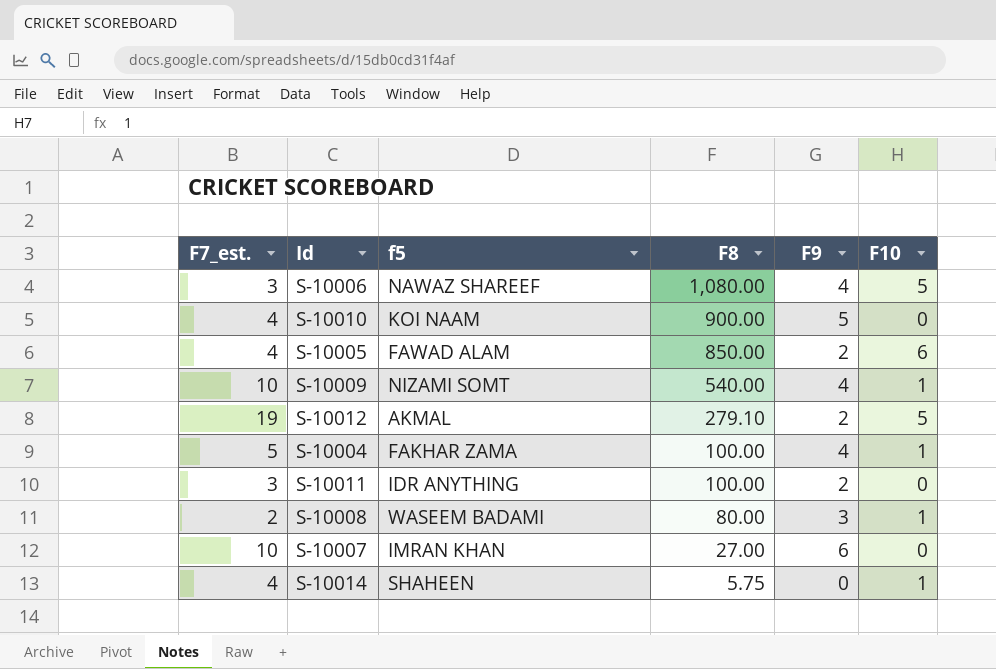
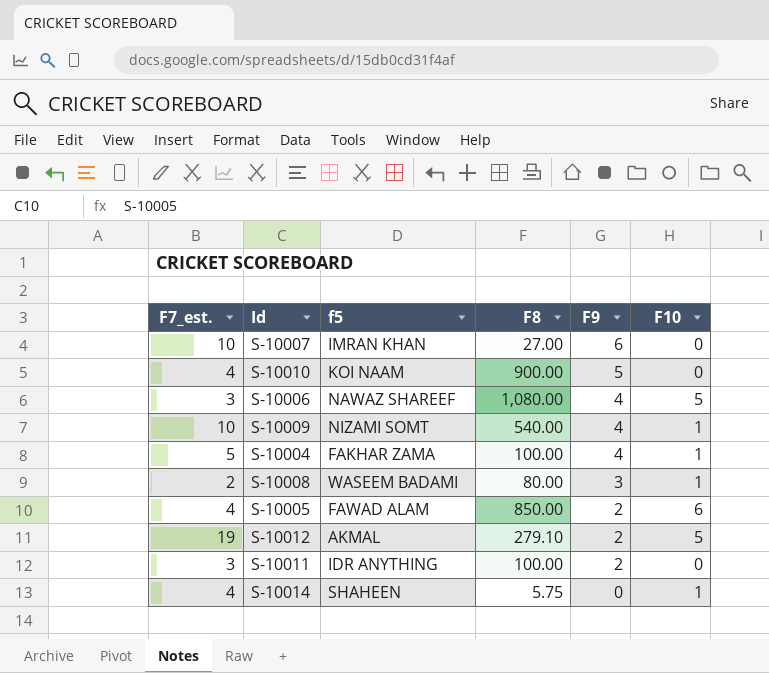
row order: F8 descending -> F9 descending

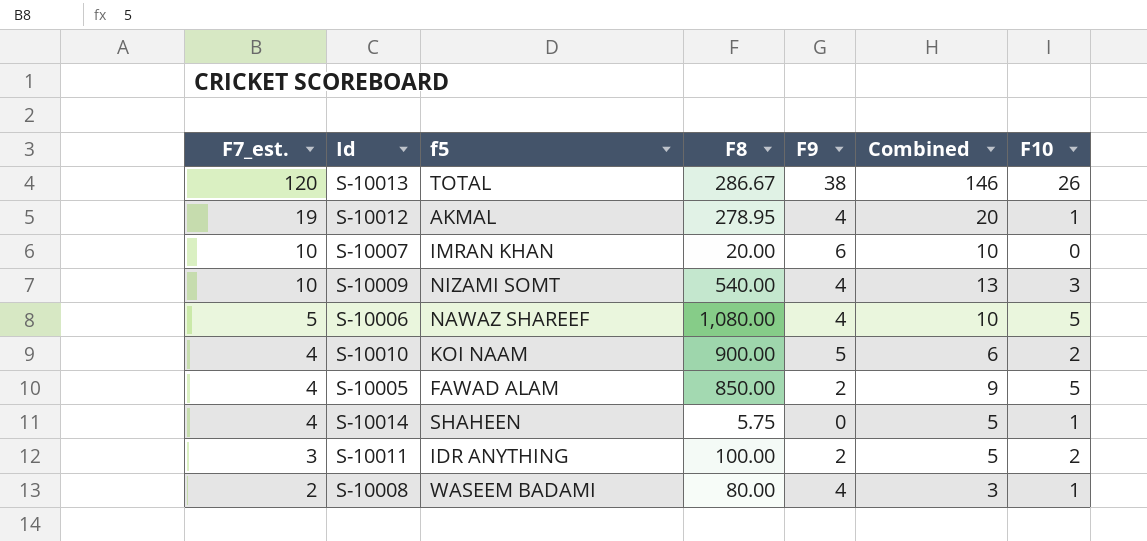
row order: F9 descending -> F7_est. descending
column Combined | formula: none -> [F7_est.] + [F10]
row S-10004: 5 | FAKHAR ZAMA | 100.00 | 4 | 1 -> none
row S-10013: none -> 120 | TOTAL | 286.67 | 38 | 146 | 26
S-10012 | F8: 279.10 -> 278.95
S-10012 | F9: 2 -> 4
S-10012 | F10: 5 -> 1
S-10007 | F8: 27.00 -> 20.00
S-10009 | F10: 1 -> 3
S-10006 | F7_est.: 3 -> 5
S-10010 | F10: 0 -> 2
S-10005 | F10: 6 -> 5
S-10011 | F10: 0 -> 2
S-10008 | F9: 3 -> 4

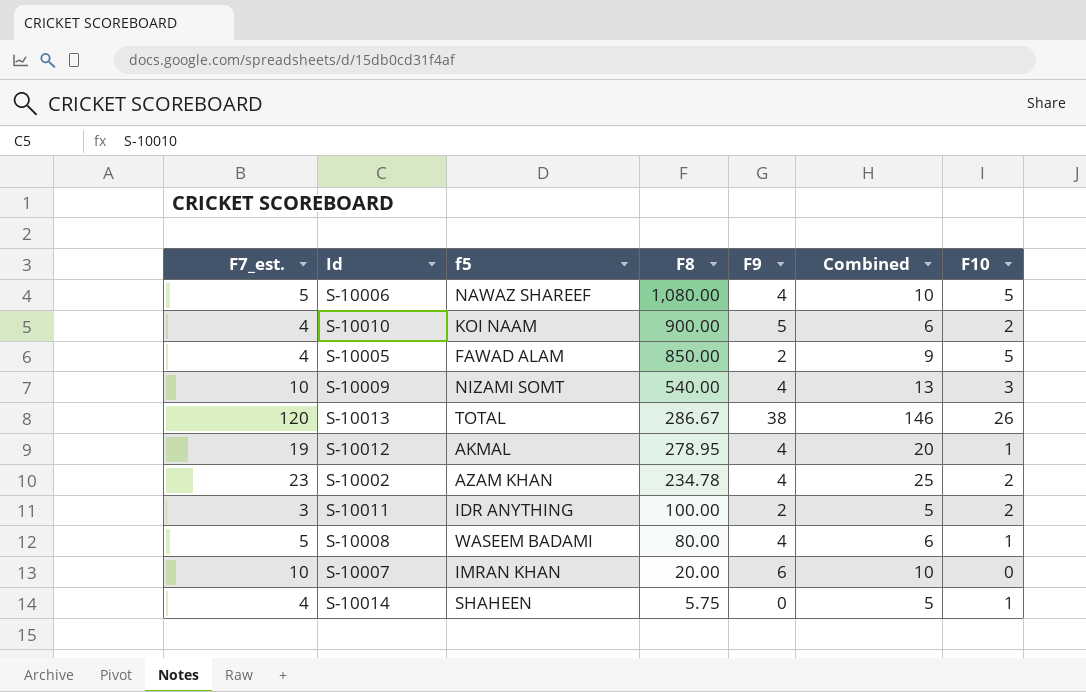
row order: F7_est. descending -> F8 descending
row S-10002: none -> 23 | AZAM KHAN | 234.78 | 4 | 25 | 2
S-10008 | F7_est.: 2 -> 5
S-10008 | Combined: 3 -> 6

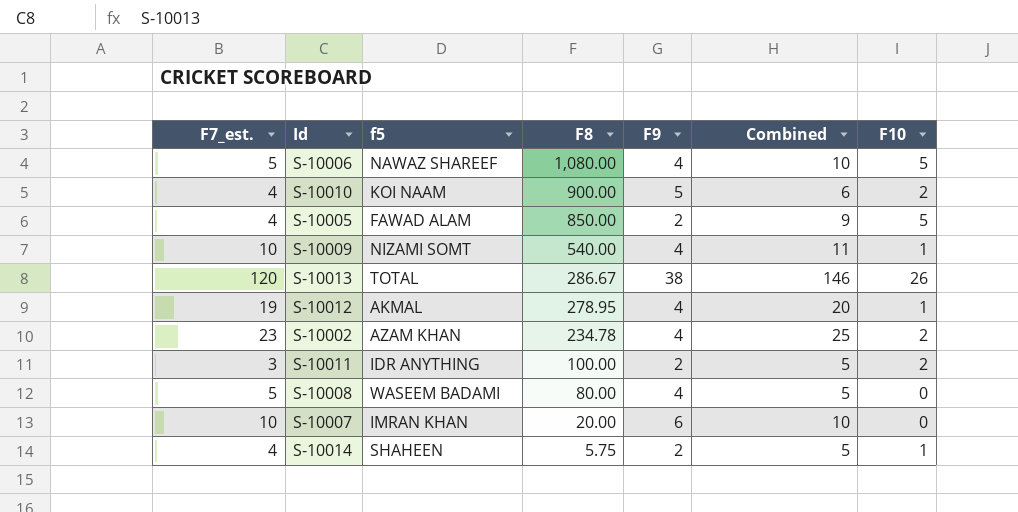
S-10009 | Combined: 13 -> 11
S-10009 | F10: 3 -> 1
S-10008 | Combined: 6 -> 5
S-10008 | F10: 1 -> 0
S-10014 | F9: 0 -> 2

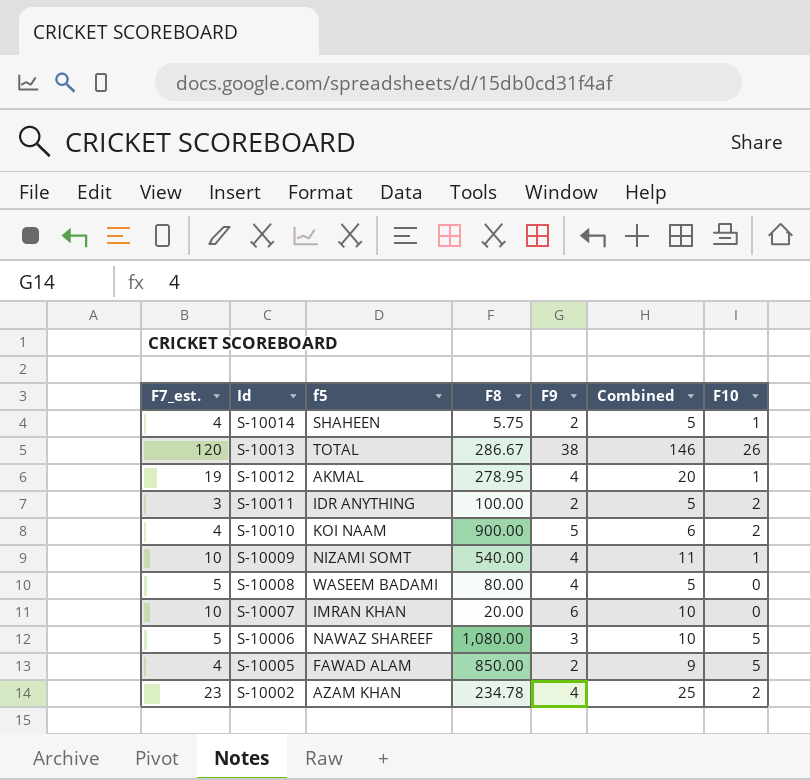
row order: F8 descending -> Id descending
S-10006 | F9: 4 -> 3

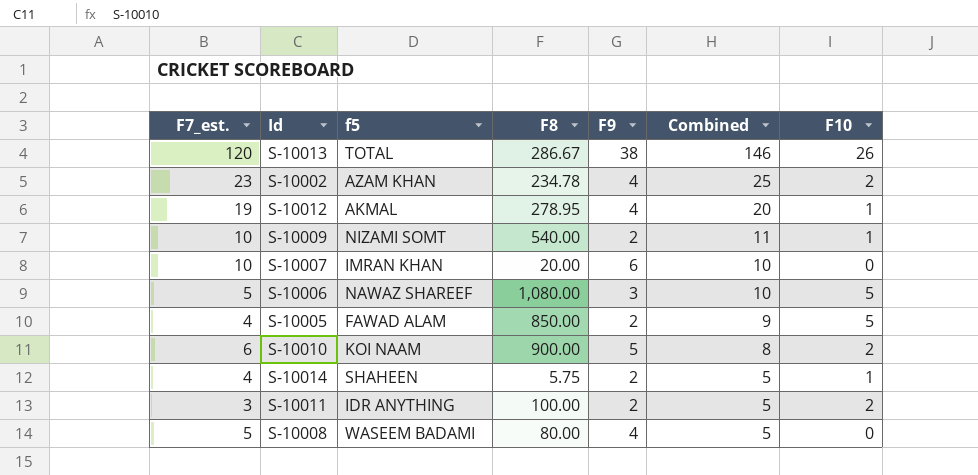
row order: Id descending -> Combined descending
S-10009 | F9: 4 -> 2
S-10010 | F7_est.: 4 -> 6
S-10010 | Combined: 6 -> 8

